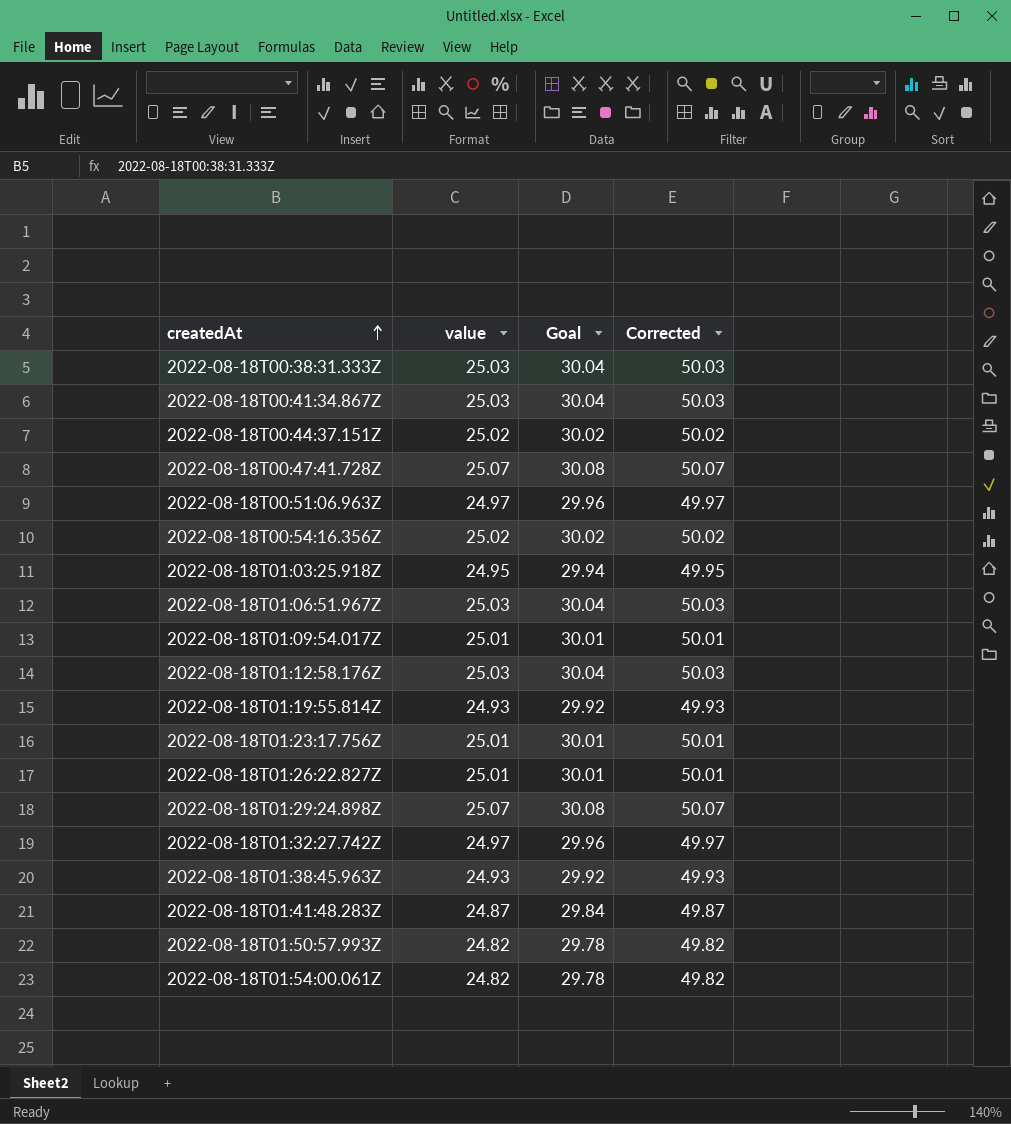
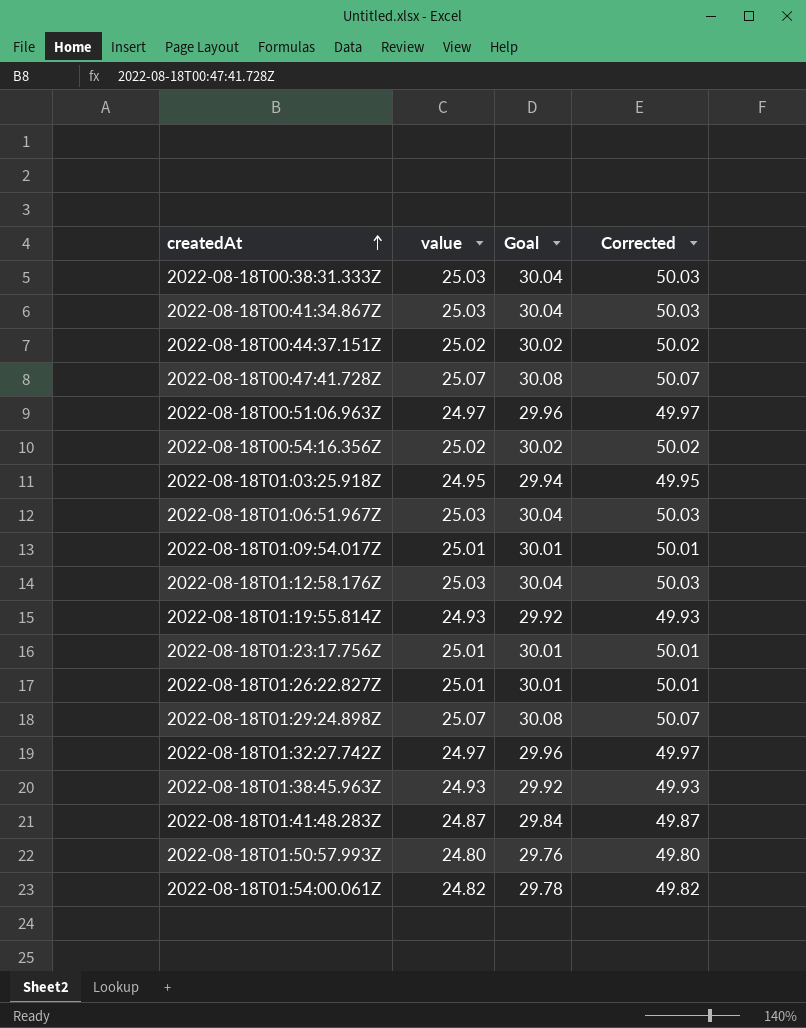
2022-08-18T01:50:57.993Z | value: 24.82 -> 24.80
2022-08-18T01:50:57.993Z | Goal: 29.78 -> 29.76
2022-08-18T01:50:57.993Z | Corrected: 49.82 -> 49.80

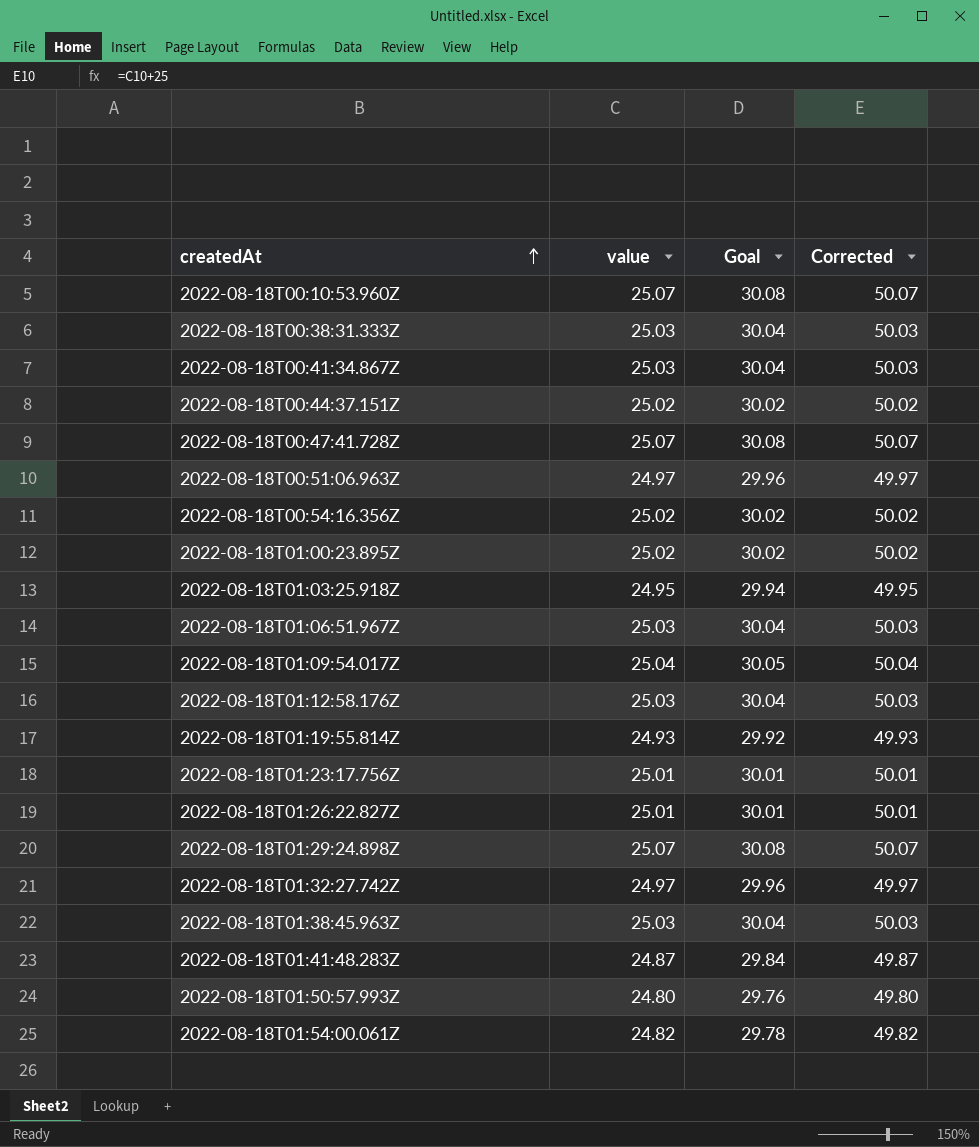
row 2022-08-18T00:10:53.960Z: none -> 25.07 | 30.08 | 50.07
row 2022-08-18T01:00:23.895Z: none -> 25.02 | 30.02 | 50.02
2022-08-18T01:09:54.017Z | value: 25.01 -> 25.04
2022-08-18T01:09:54.017Z | Goal: 30.01 -> 30.05
2022-08-18T01:09:54.017Z | Corrected: 50.01 -> 50.04
2022-08-18T01:38:45.963Z | value: 24.93 -> 25.03
2022-08-18T01:38:45.963Z | Goal: 29.92 -> 30.04
2022-08-18T01:38:45.963Z | Corrected: 49.93 -> 50.03

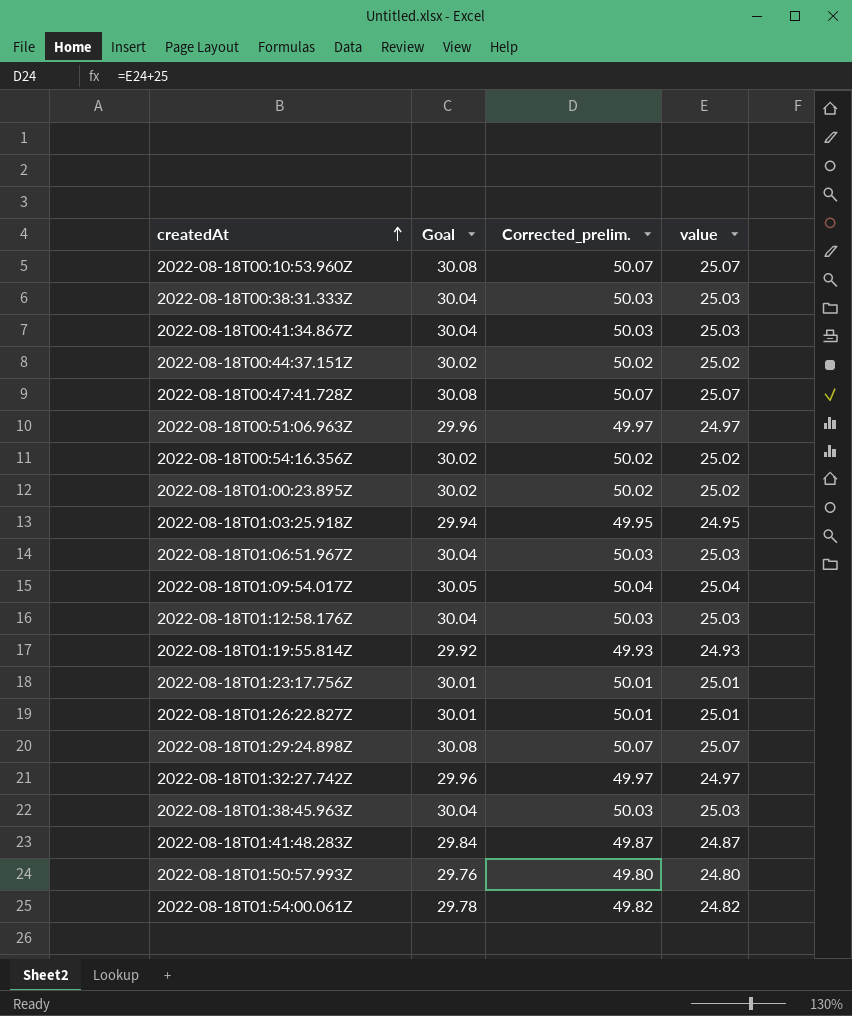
column name: Corrected -> Corrected_prelim.
column value | position: 2 -> 4

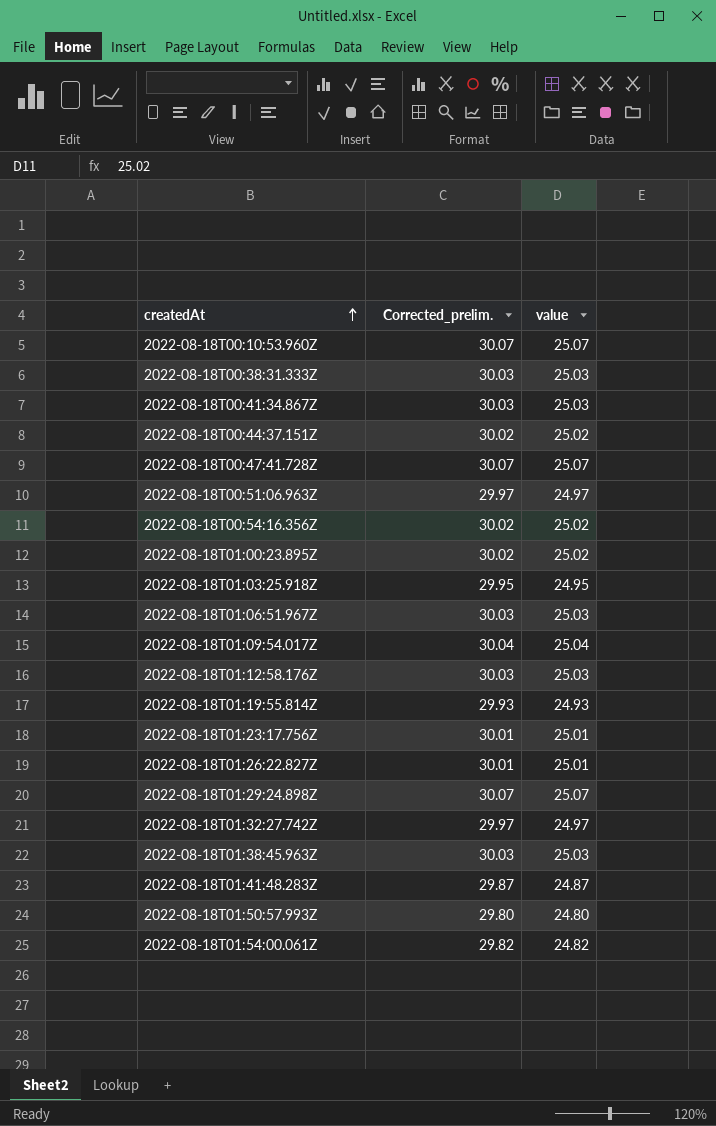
column Goal | formula: [value] * 1.2 -> none
column Corrected_prelim. | formula: [value] + 25 -> [value] + 5

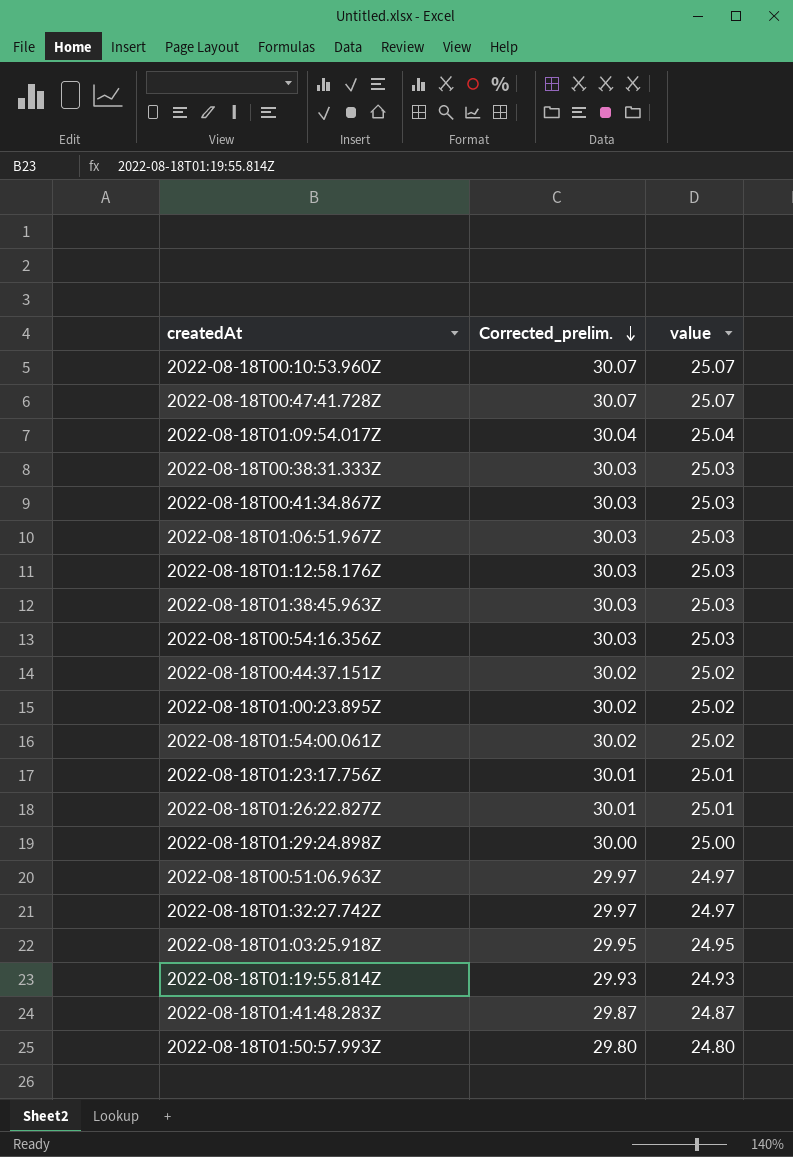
row order: createdAt ascending -> Corrected_prelim. descending
2022-08-18T00:54:16.356Z | Corrected_prelim.: 30.02 -> 30.03
2022-08-18T00:54:16.356Z | value: 25.02 -> 25.03
2022-08-18T01:54:00.061Z | Corrected_prelim.: 29.82 -> 30.02
2022-08-18T01:54:00.061Z | value: 24.82 -> 25.02
2022-08-18T01:29:24.898Z | Corrected_prelim.: 30.07 -> 30.00
2022-08-18T01:29:24.898Z | value: 25.07 -> 25.00

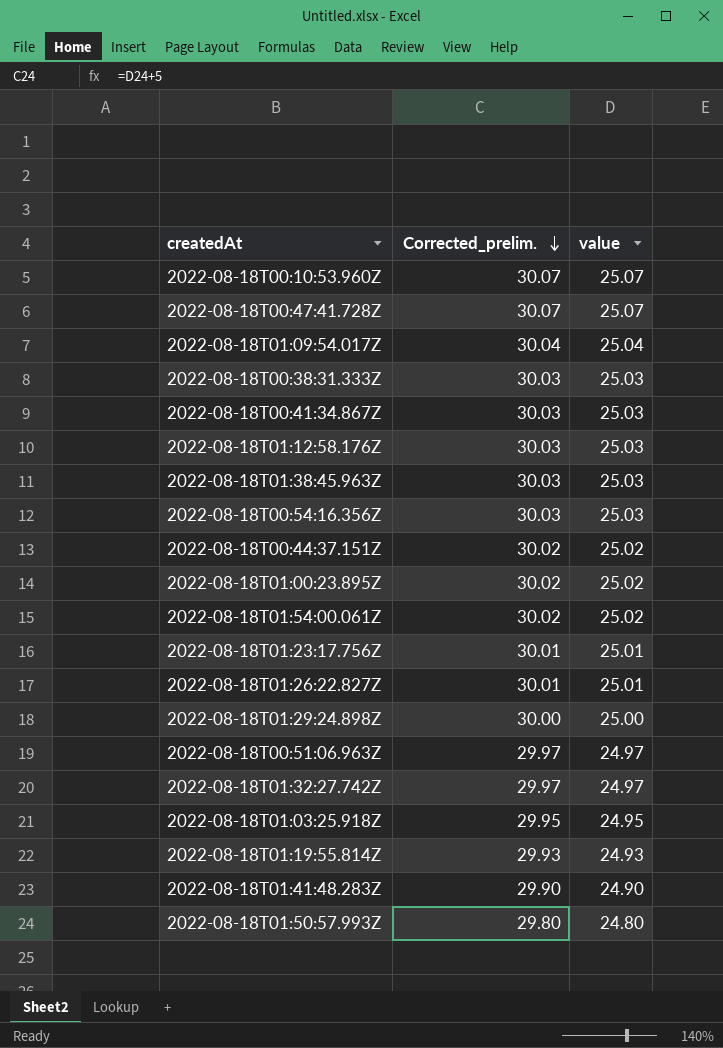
row 2022-08-18T01:06:51.967Z: 30.03 | 25.03 -> none
2022-08-18T01:41:48.283Z | Corrected_prelim.: 29.87 -> 29.90
2022-08-18T01:41:48.283Z | value: 24.87 -> 24.90

